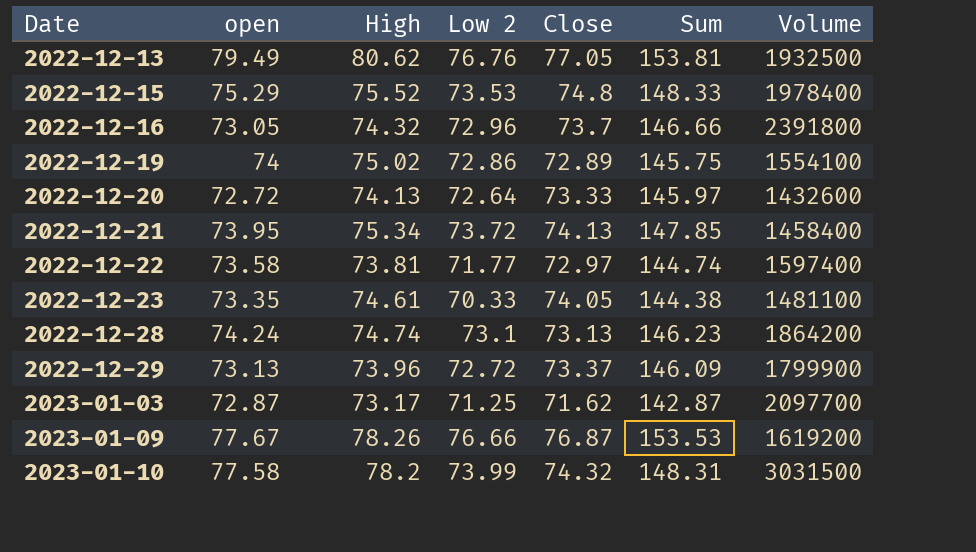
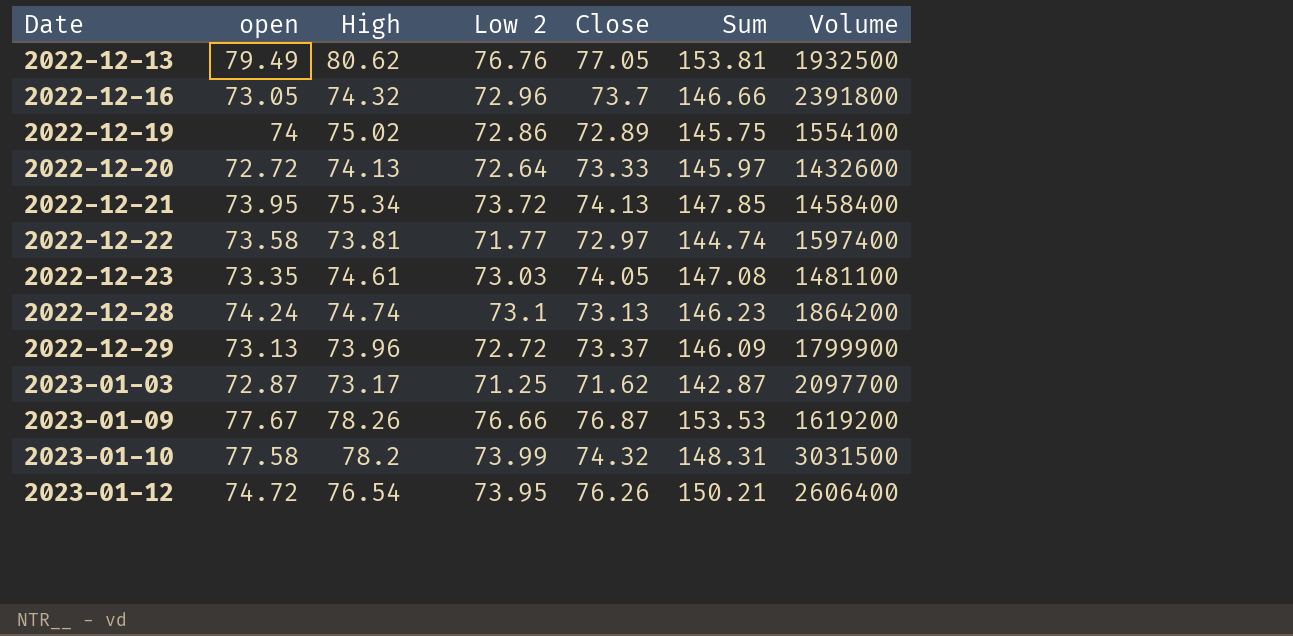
row 2022-12-15: 75.29 | 75.52 | 73.53 | 74.8 | 148.33 | 1978400 -> none
2022-12-23 | Low 2: 70.33 -> 73.03
2022-12-23 | Sum: 144.38 -> 147.08
row 2023-01-12: none -> 74.72 | 76.54 | 73.95 | 76.26 | 150.21 | 2606400

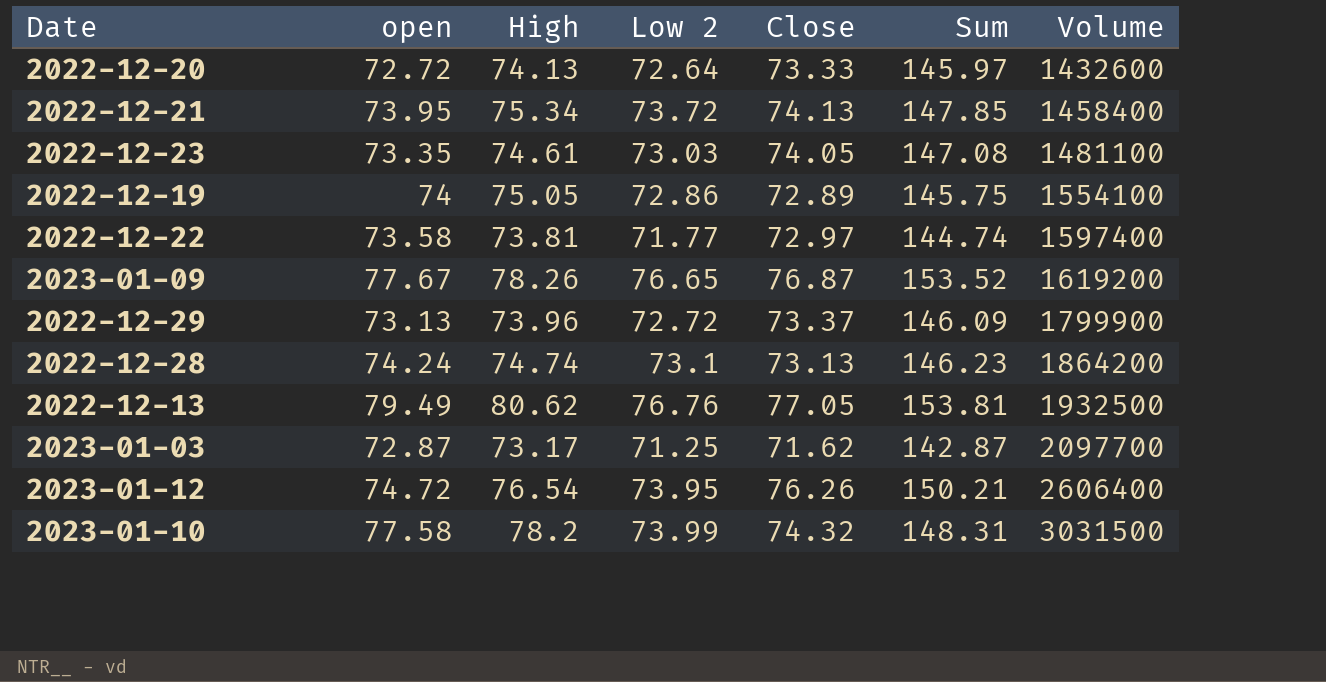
row order: Date ascending -> Volume ascending
row 2022-12-16: 73.05 | 74.32 | 72.96 | 73.7 | 146.66 | 2391800 -> none
2022-12-19 | High: 75.02 -> 75.05
2023-01-09 | Low 2: 76.66 -> 76.65
2023-01-09 | Sum: 153.53 -> 153.52

